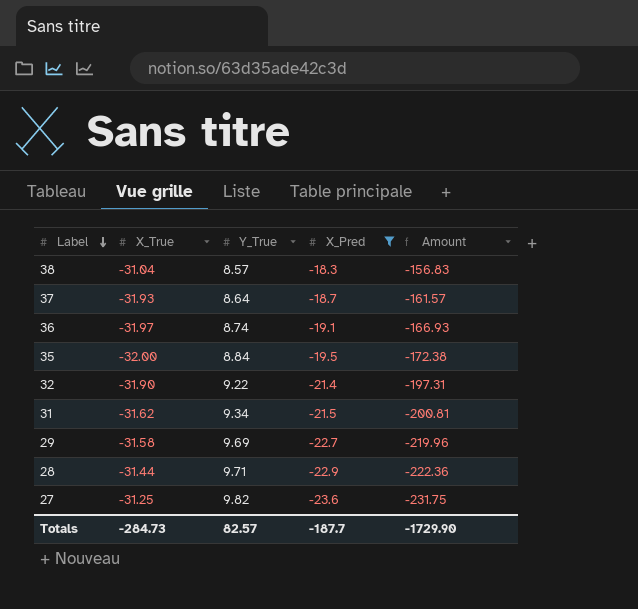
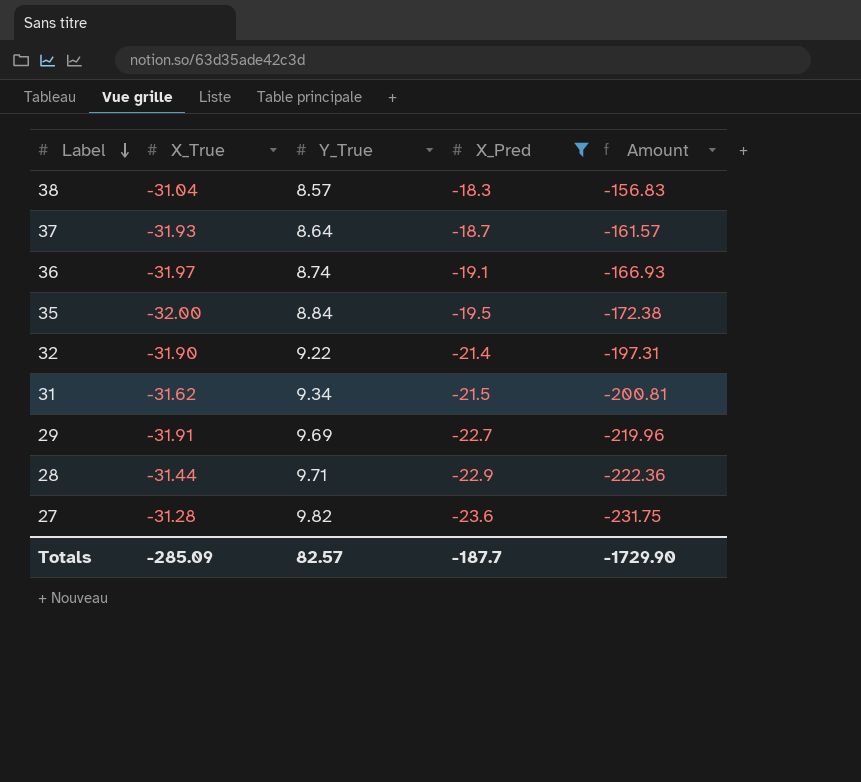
29 | X_True: -31.58 -> -31.91
27 | X_True: -31.25 -> -31.28
Totals | X_True: -284.73 -> -285.09

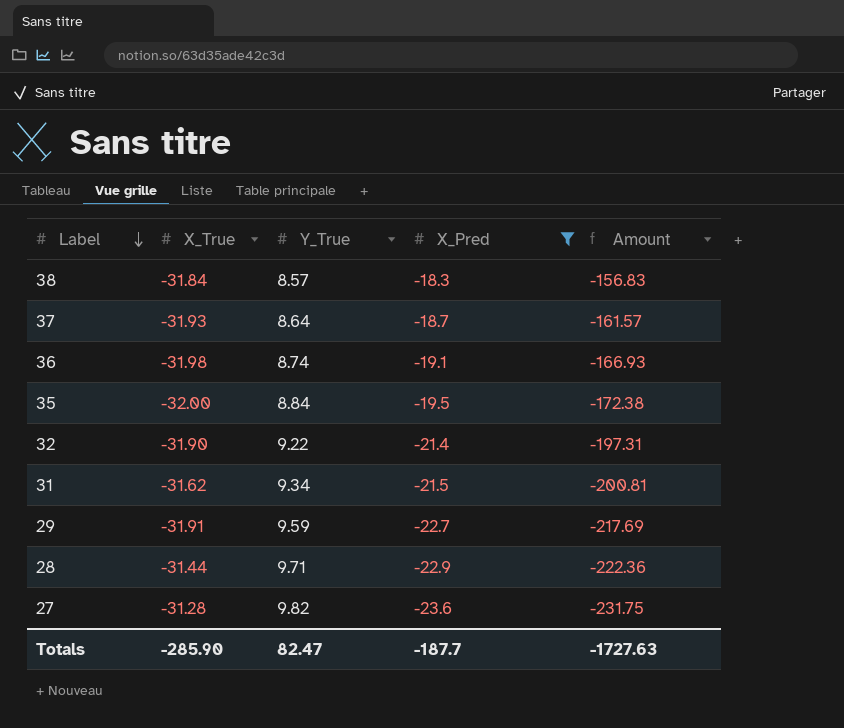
38 | X_True: -31.04 -> -31.84
36 | X_True: -31.97 -> -31.98
29 | Y_True: 9.69 -> 9.59
29 | Amount: -219.96 -> -217.69
Totals | X_True: -285.09 -> -285.90
Totals | Y_True: 82.57 -> 82.47
Totals | Amount: -1729.90 -> -1727.63

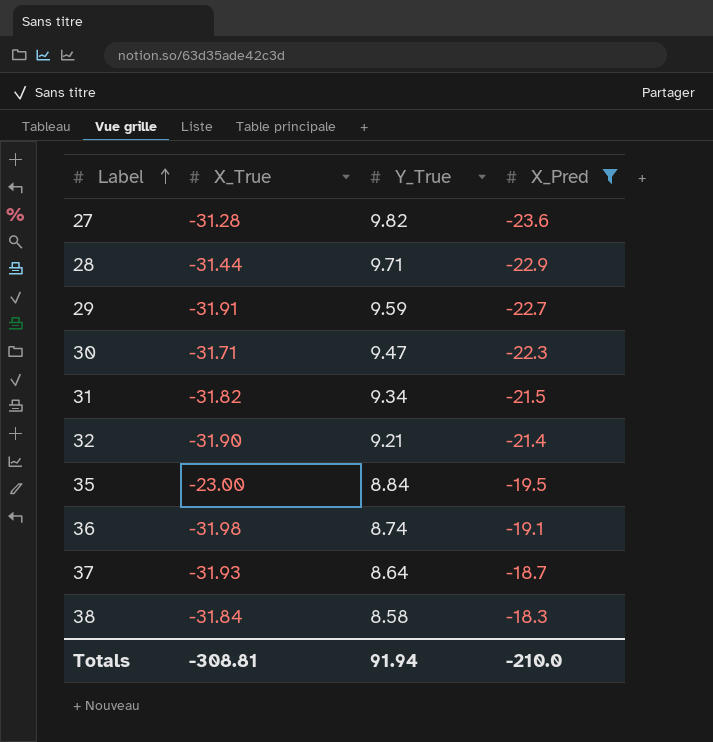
row order: Label descending -> Label ascending
column Amount | formula: [Y_True] * [X_Pred] -> none
row 30: none -> -31.71 | 9.47 | -22.3
31 | X_True: -31.62 -> -31.82
32 | Y_True: 9.22 -> 9.21
35 | X_True: -32.00 -> -23.00
38 | Y_True: 8.57 -> 8.58
Totals | X_True: -285.90 -> -308.81
Totals | Y_True: 82.47 -> 91.94
Totals | X_Pred: -187.7 -> -210.0

